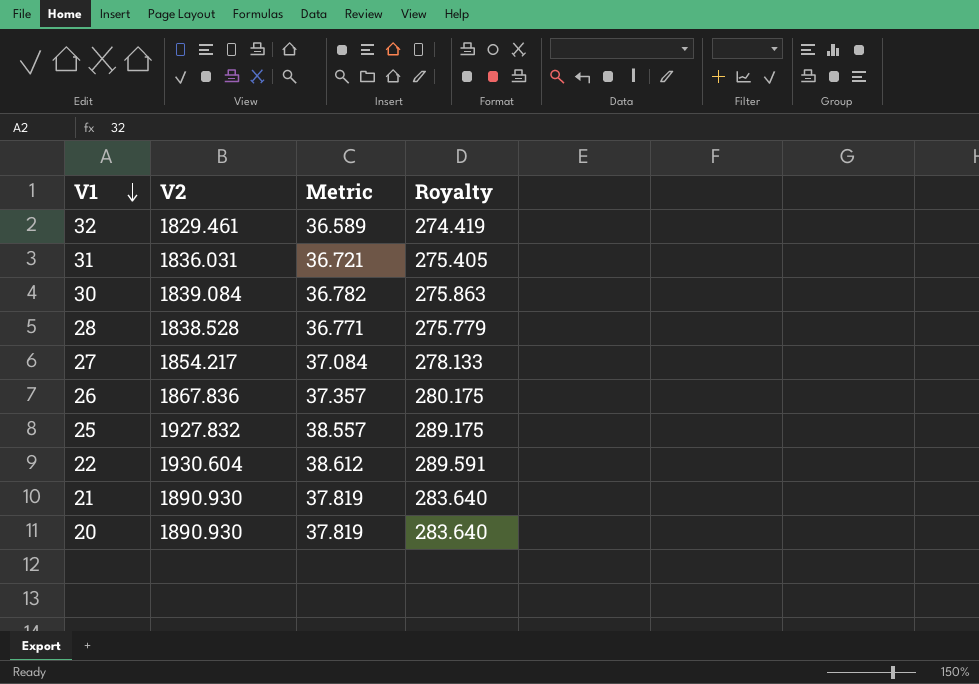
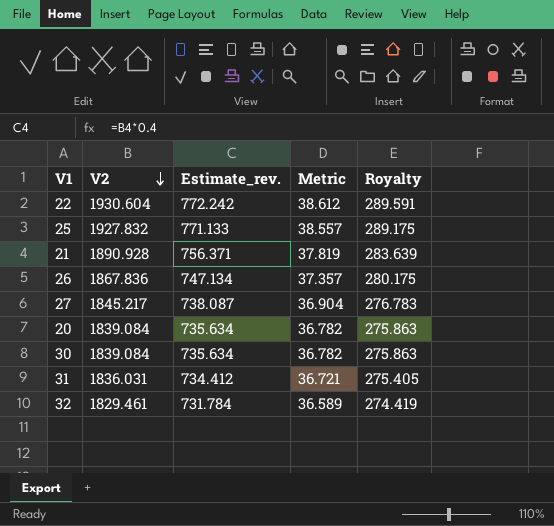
row order: V1 descending -> V2 descending
column Estimate_rev. | formula: none -> [V2] * 0.4
row 28: 1838.528 | 36.771 | 275.779 -> none
21 | V2: 1890.930 -> 1890.928
21 | Royalty: 283.640 -> 283.639
27 | V2: 1854.217 -> 1845.217
27 | Metric: 37.084 -> 36.904
27 | Royalty: 278.133 -> 276.783
20 | V2: 1890.930 -> 1839.084
20 | Metric: 37.819 -> 36.782
20 | Royalty: 283.640 -> 275.863

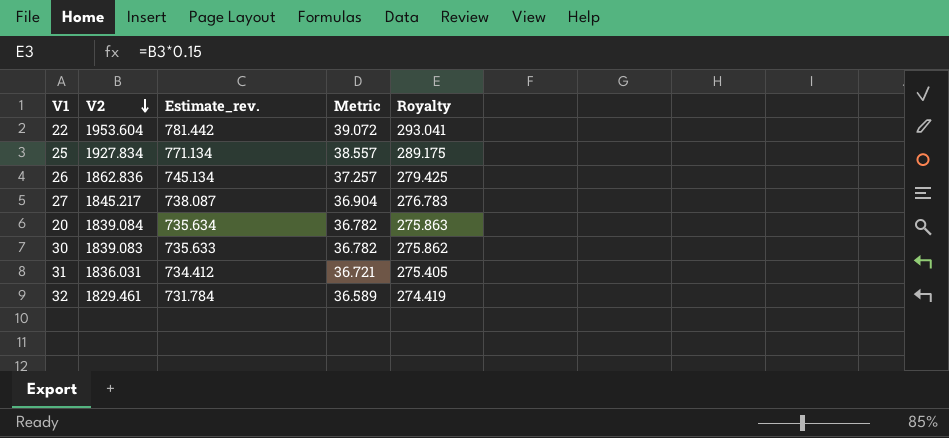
row 21: 1890.928 | 756.371 | 37.819 | 283.639 -> none
22 | V2: 1930.604 -> 1953.604
22 | Estimate_rev.: 772.242 -> 781.442
22 | Metric: 38.612 -> 39.072
22 | Royalty: 289.591 -> 293.041
25 | V2: 1927.832 -> 1927.834
25 | Estimate_rev.: 771.133 -> 771.134
26 | V2: 1867.836 -> 1862.836
26 | Estimate_rev.: 747.134 -> 745.134
26 | Metric: 37.357 -> 37.257
26 | Royalty: 280.175 -> 279.425
30 | V2: 1839.084 -> 1839.083
30 | Estimate_rev.: 735.634 -> 735.633
30 | Royalty: 275.863 -> 275.862

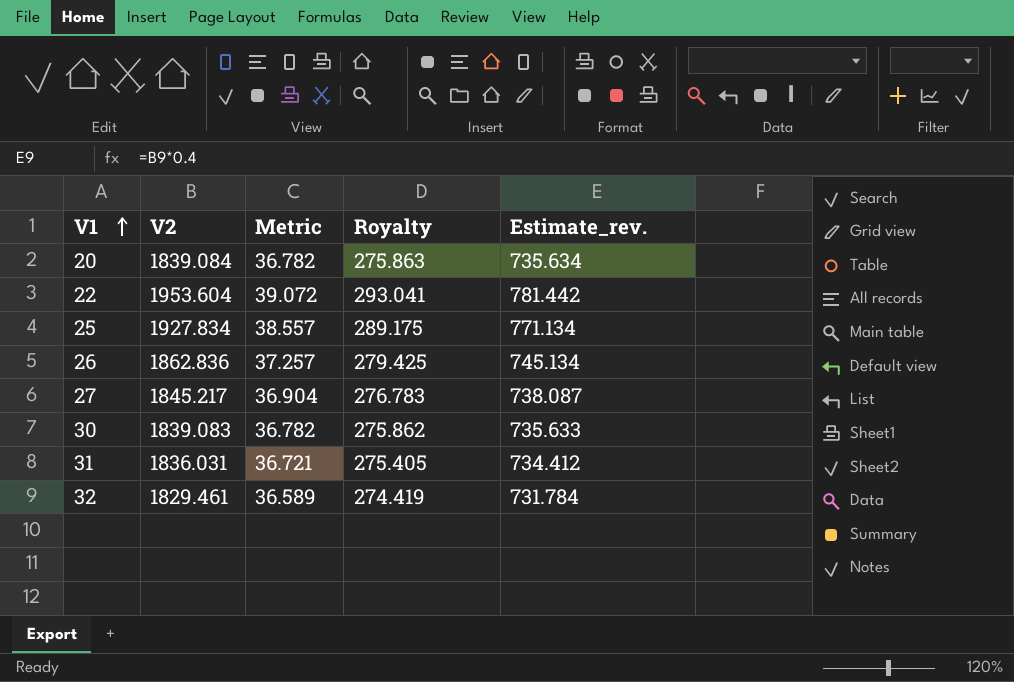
row order: V2 descending -> V1 ascending
column Estimate_rev. | position: 3 -> 5

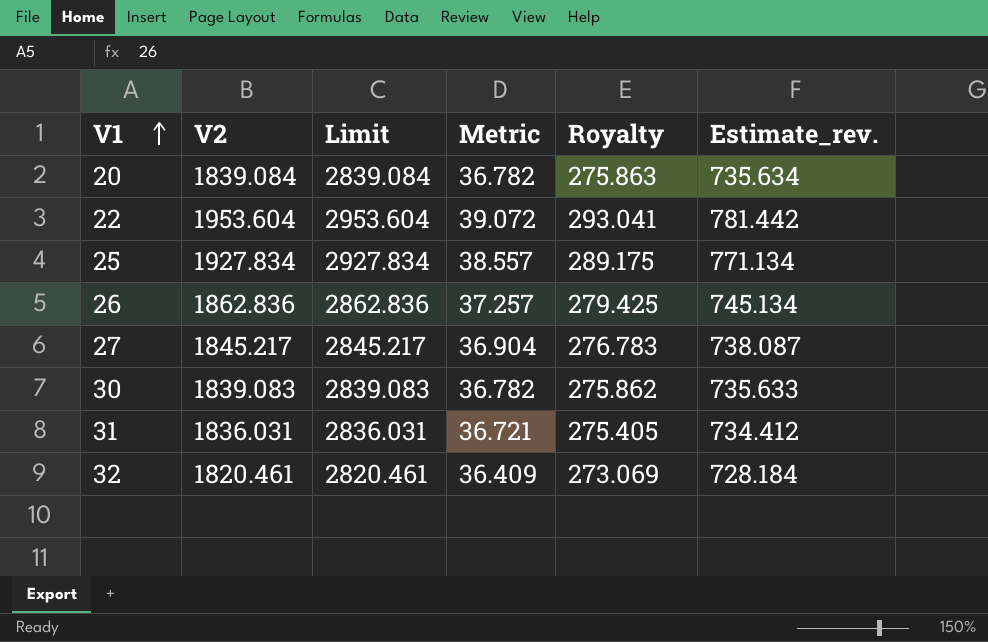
column Limit | formula: none -> [V2] + 1000
32 | V2: 1829.461 -> 1820.461
32 | Metric: 36.589 -> 36.409
32 | Royalty: 274.419 -> 273.069
32 | Estimate_rev.: 731.784 -> 728.184

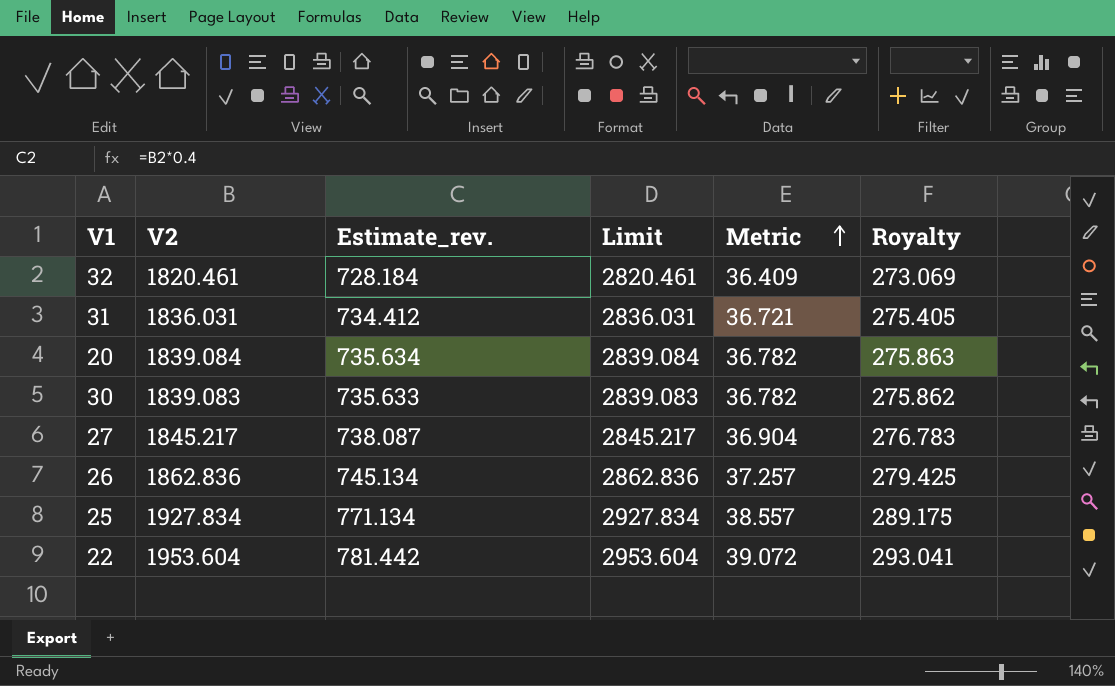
row order: V1 ascending -> Metric ascending
column Estimate_rev. | position: 6 -> 3

